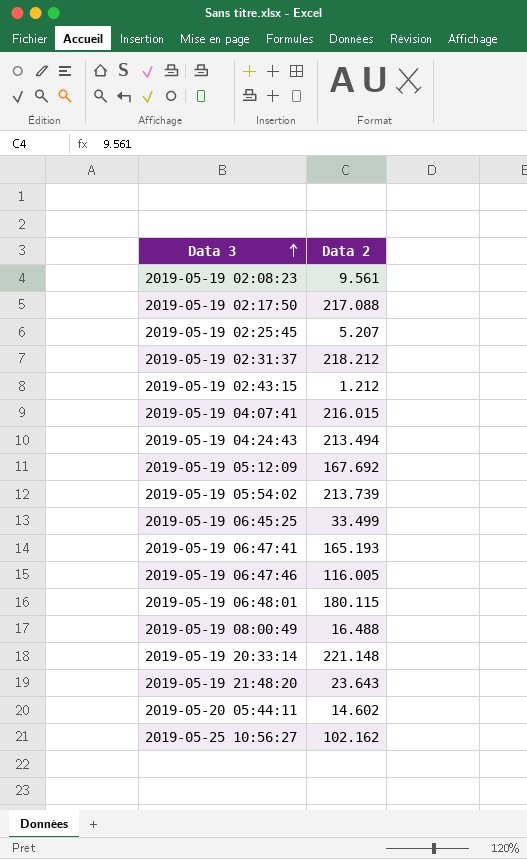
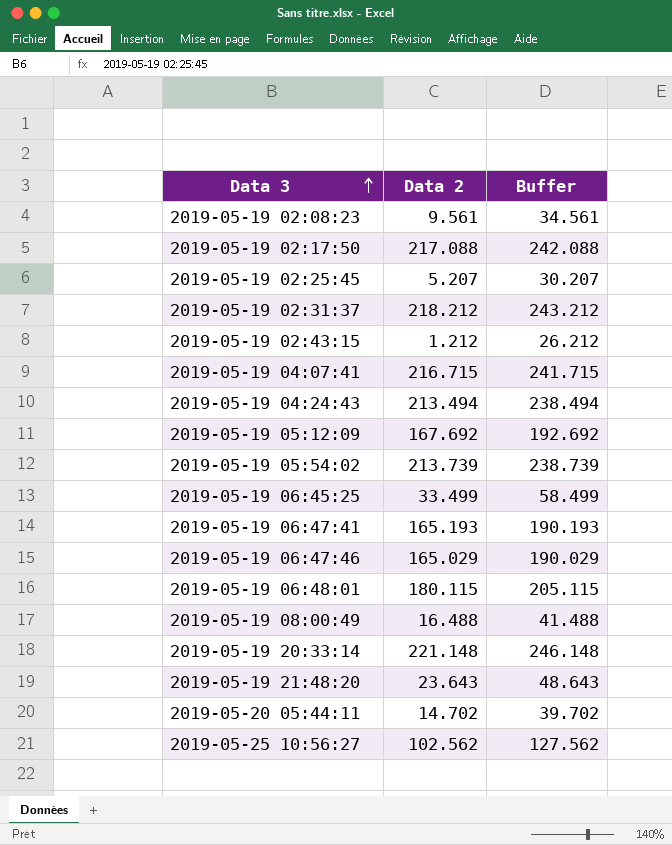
column Buffer | formula: none -> [Data 2] + 25
2019-05-19 04:07:41 | Data 2: 216.015 -> 216.715
2019-05-19 06:47:46 | Data 2: 116.005 -> 165.029
2019-05-20 05:44:11 | Data 2: 14.602 -> 14.702
2019-05-25 10:56:27 | Data 2: 102.162 -> 102.562

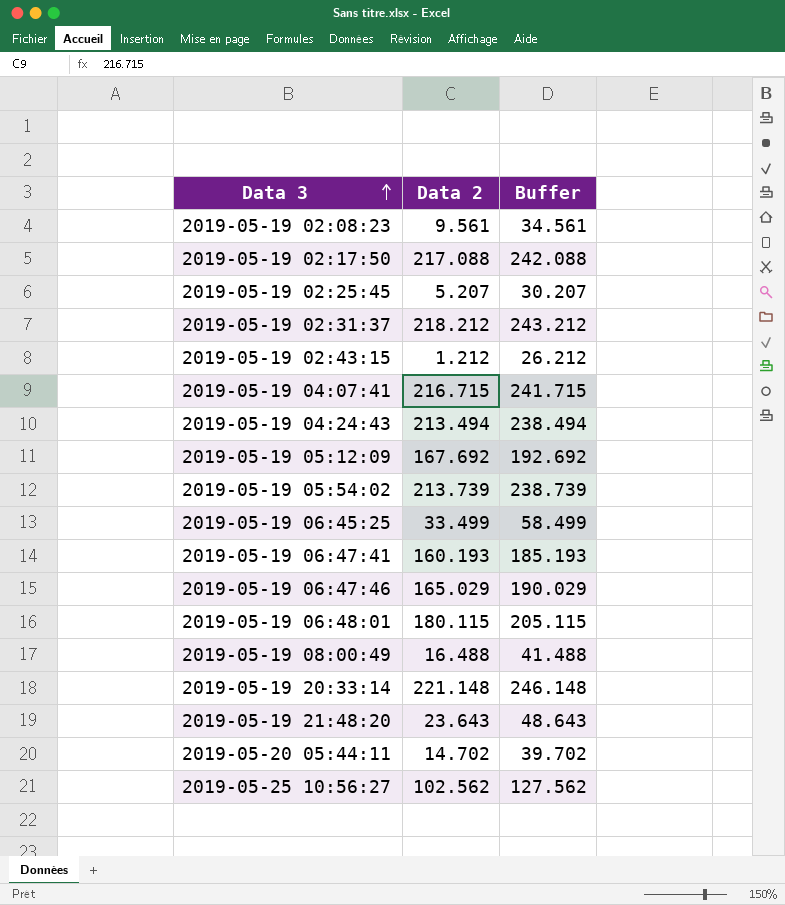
2019-05-19 06:47:41 | Data 2: 165.193 -> 160.193
2019-05-19 06:47:41 | Buffer: 190.193 -> 185.193

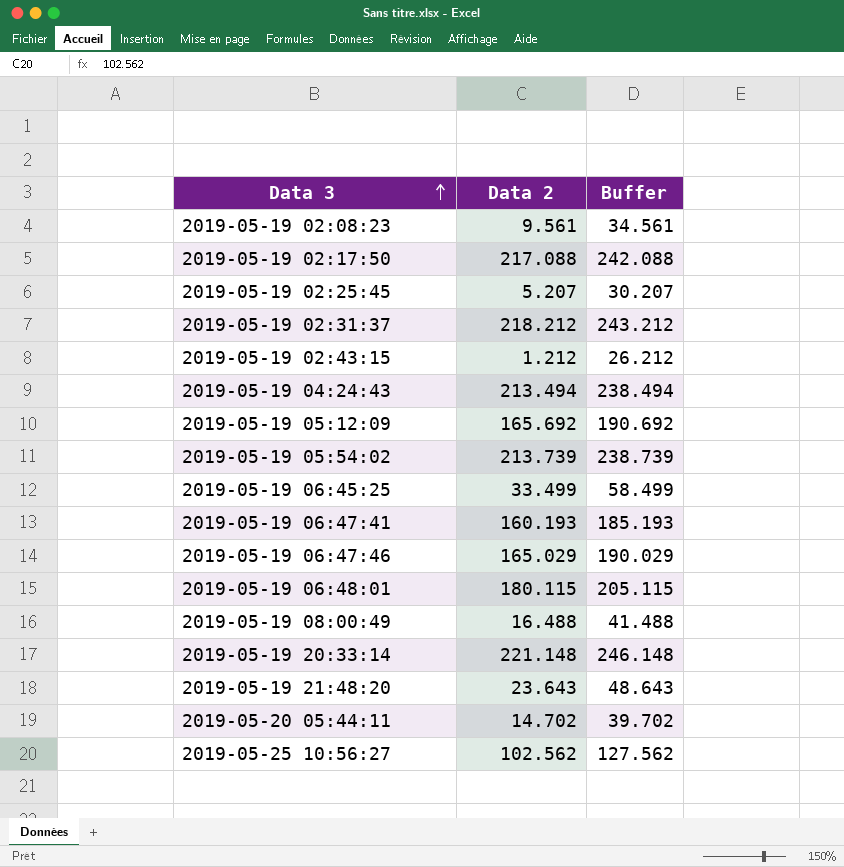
row 2019-05-19 04:07:41: 216.715 | 241.715 -> none
2019-05-19 05:12:09 | Data 2: 167.692 -> 165.692
2019-05-19 05:12:09 | Buffer: 192.692 -> 190.692

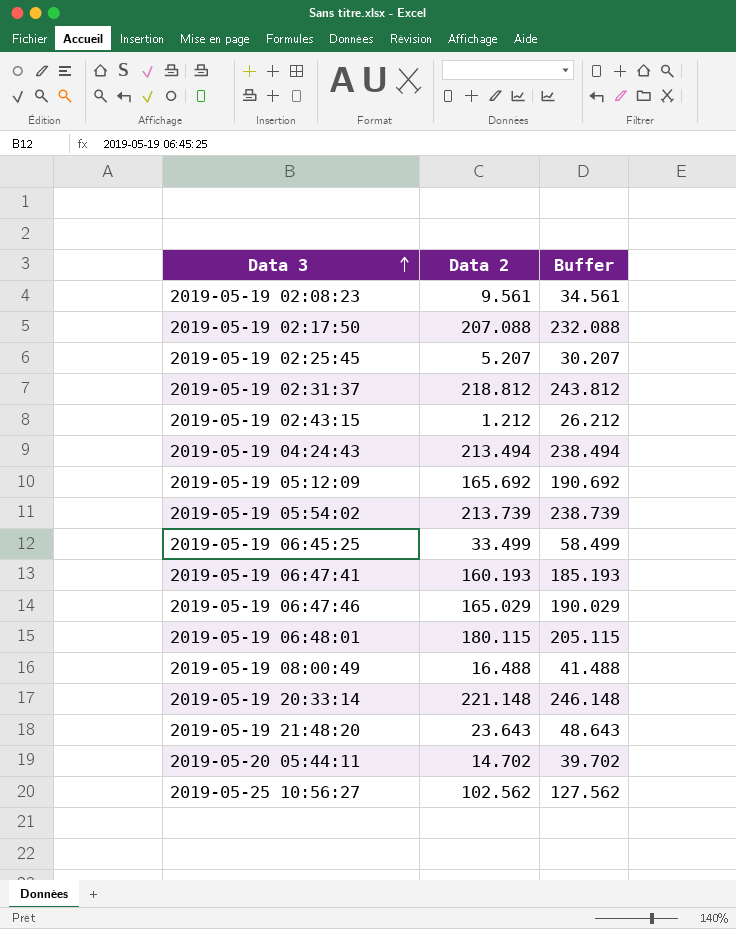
2019-05-19 02:17:50 | Data 2: 217.088 -> 207.088
2019-05-19 02:17:50 | Buffer: 242.088 -> 232.088
2019-05-19 02:31:37 | Data 2: 218.212 -> 218.812
2019-05-19 02:31:37 | Buffer: 243.212 -> 243.812

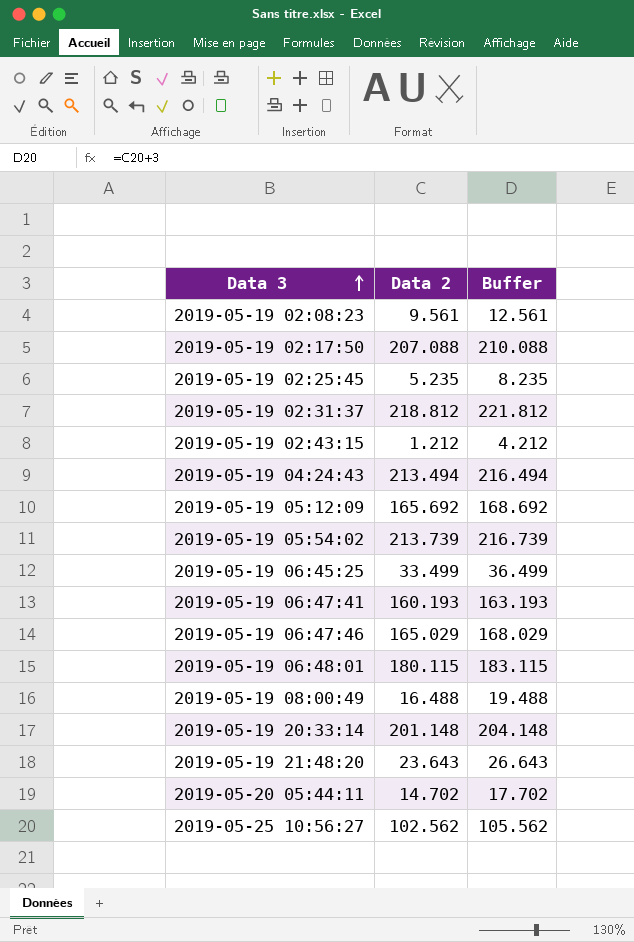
column Buffer | formula: [Data 2] + 25 -> [Data 2] + 3
2019-05-19 02:25:45 | Data 2: 5.207 -> 5.235
2019-05-19 20:33:14 | Data 2: 221.148 -> 201.148

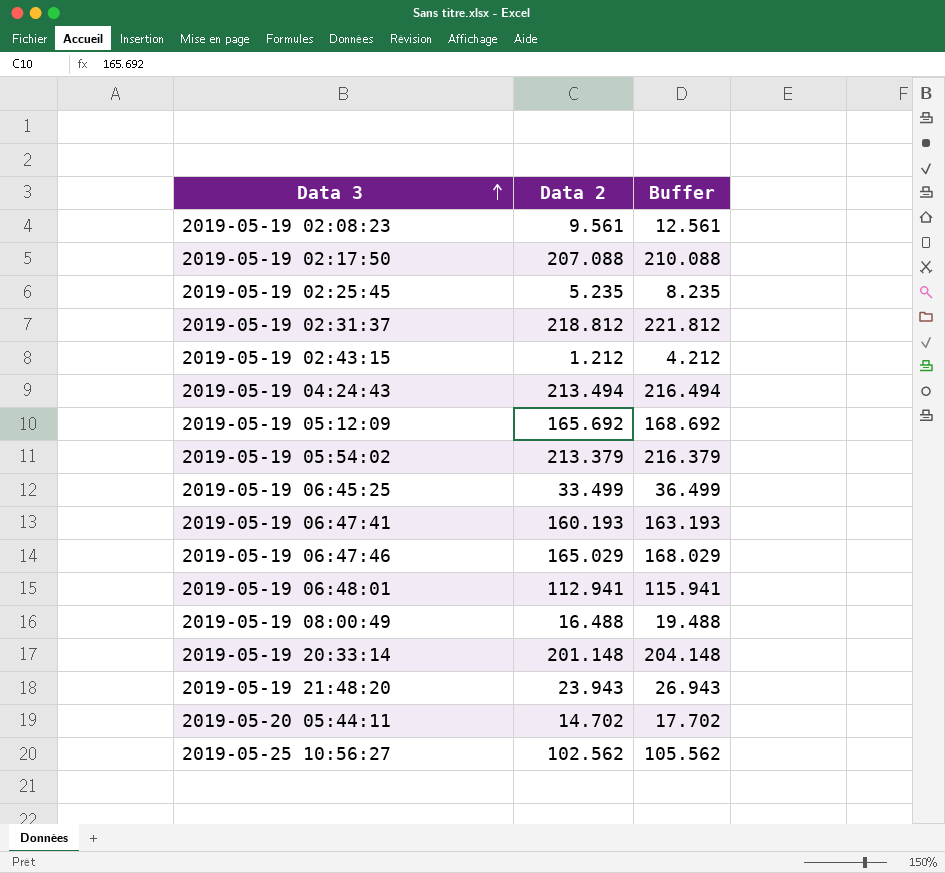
2019-05-19 05:54:02 | Data 2: 213.739 -> 213.379
2019-05-19 05:54:02 | Buffer: 216.739 -> 216.379
2019-05-19 06:48:01 | Data 2: 180.115 -> 112.941
2019-05-19 06:48:01 | Buffer: 183.115 -> 115.941
2019-05-19 21:48:20 | Data 2: 23.643 -> 23.943
2019-05-19 21:48:20 | Buffer: 26.643 -> 26.943

